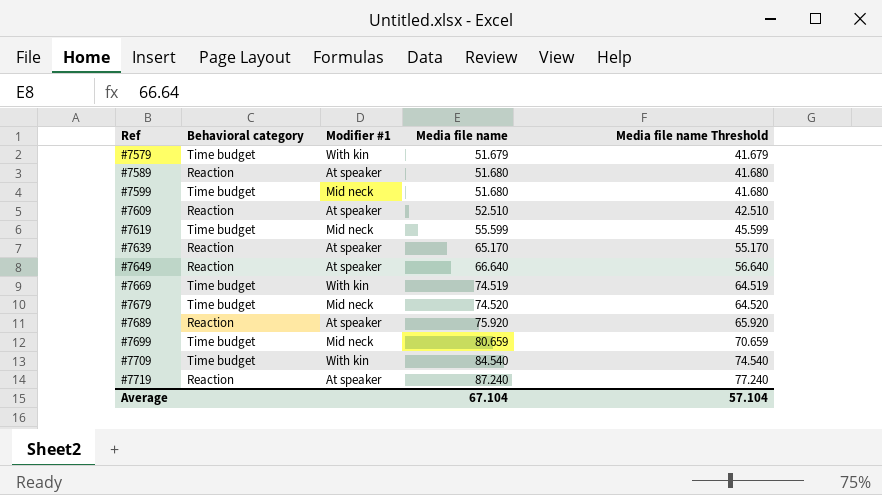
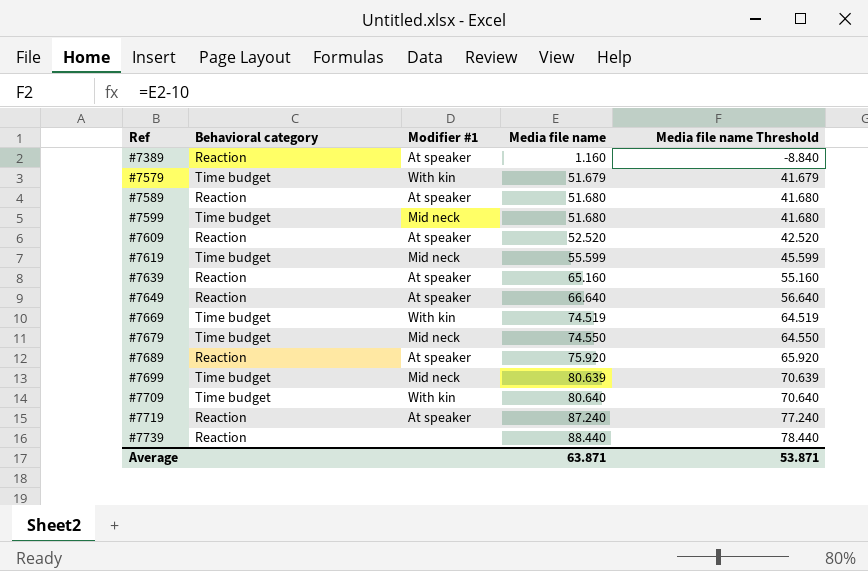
row #7389: none -> Reaction | At speaker | 1.160 | -8.840
#7609 | Media file name: 52.510 -> 52.520
#7609 | Media file name Threshold: 42.510 -> 42.520
#7639 | Media file name: 65.170 -> 65.160
#7639 | Media file name Threshold: 55.170 -> 55.160
#7679 | Media file name: 74.520 -> 74.550
#7679 | Media file name Threshold: 64.520 -> 64.550
#7699 | Media file name: 80.659 -> 80.639
#7699 | Media file name Threshold: 70.659 -> 70.639
#7709 | Media file name: 84.540 -> 80.640
#7709 | Media file name Threshold: 74.540 -> 70.640
row #7739: none -> Reaction | none | 88.440 | 78.440
Average | Media file name: 67.104 -> 63.871
Average | Media file name Threshold: 57.104 -> 53.871

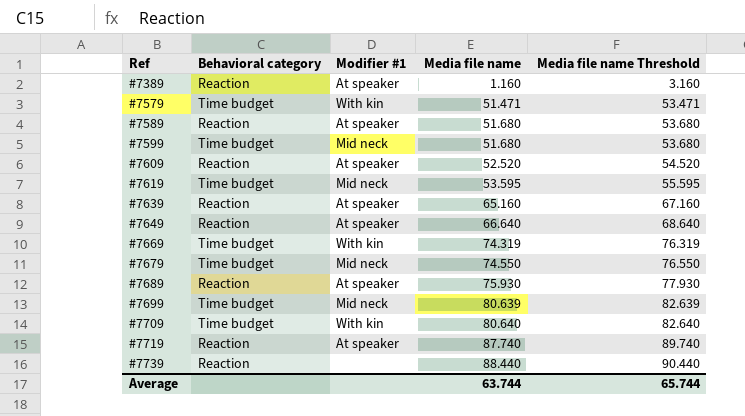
column Media file name Threshold | formula: [Media file name] - 10 -> [Media file name] + 2
#7579 | Media file name: 51.679 -> 51.471
#7619 | Media file name: 55.599 -> 53.595
#7669 | Media file name: 74.519 -> 74.319
#7689 | Media file name: 75.920 -> 75.930
#7719 | Media file name: 87.240 -> 87.740
Average | Media file name: 63.871 -> 63.744
Average | Media file name Threshold: 53.871 -> 65.744

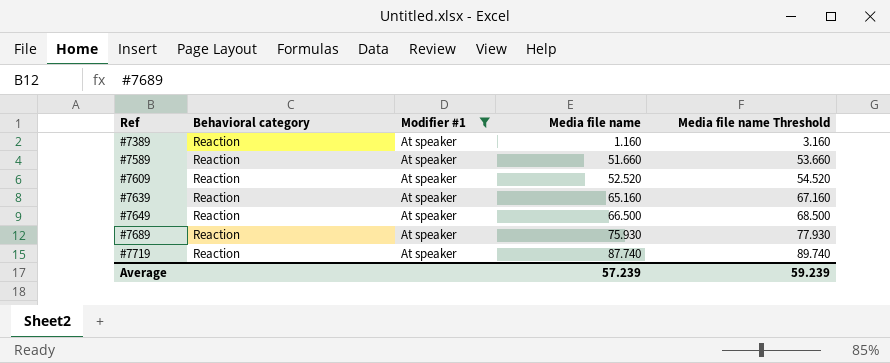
filter: none -> Modifier #1 = At speaker
#7589 | Media file name: 51.680 -> 51.660
#7589 | Media file name Threshold: 53.680 -> 53.660
#7649 | Media file name: 66.640 -> 66.500
#7649 | Media file name Threshold: 68.640 -> 68.500
Average | Media file name: 63.744 -> 57.239
Average | Media file name Threshold: 65.744 -> 59.239

